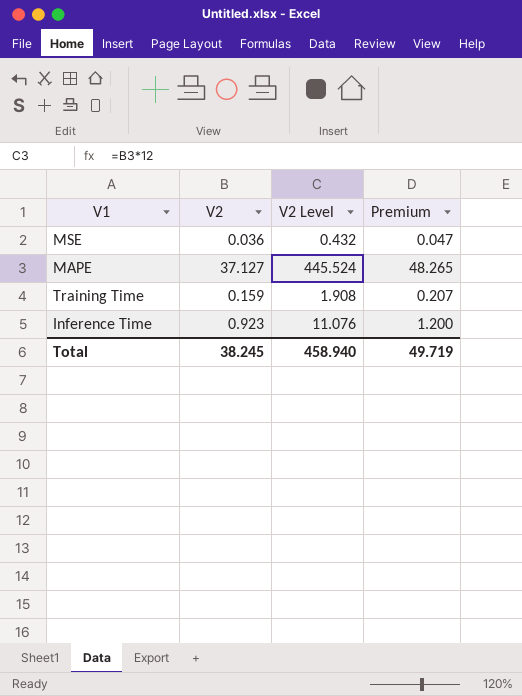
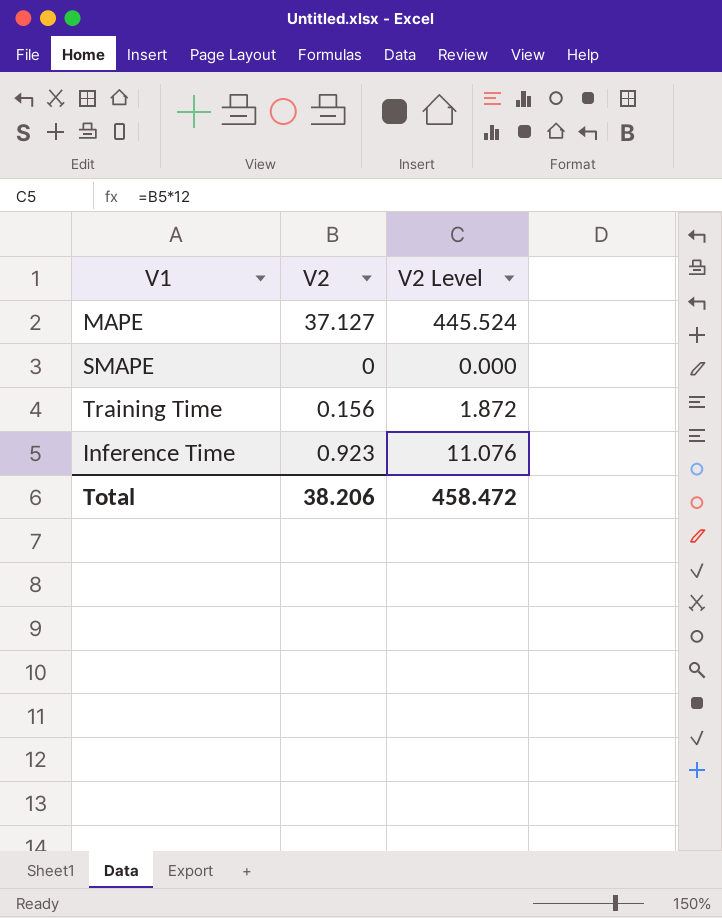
column Premium | formula: [V2] * 1.3 -> none
row MSE: 0.036 | 0.432 | 0.047 -> none
row SMAPE: none -> 0 | 0.000
Training Time | V2: 0.159 -> 0.156
Training Time | V2 Level: 1.908 -> 1.872
Total | V2: 38.245 -> 38.206
Total | V2 Level: 458.940 -> 458.472

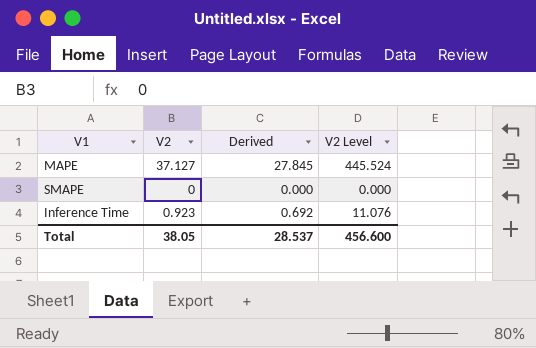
column Derived | formula: none -> [V2] * 0.75
row Training Time: 0.156 | 1.872 -> none
Total | V2: 38.206 -> 38.05
Total | V2 Level: 458.472 -> 456.600

